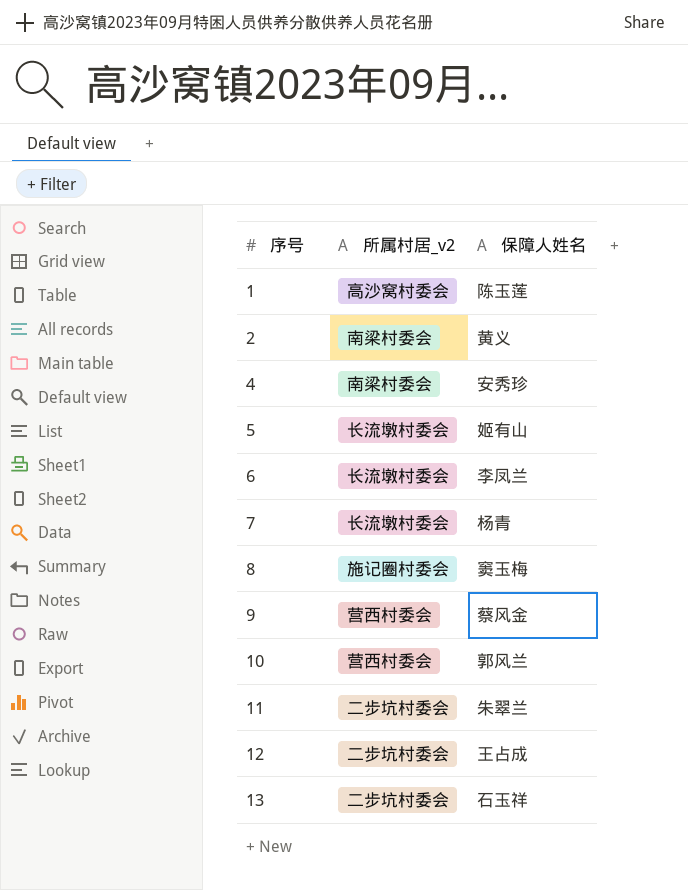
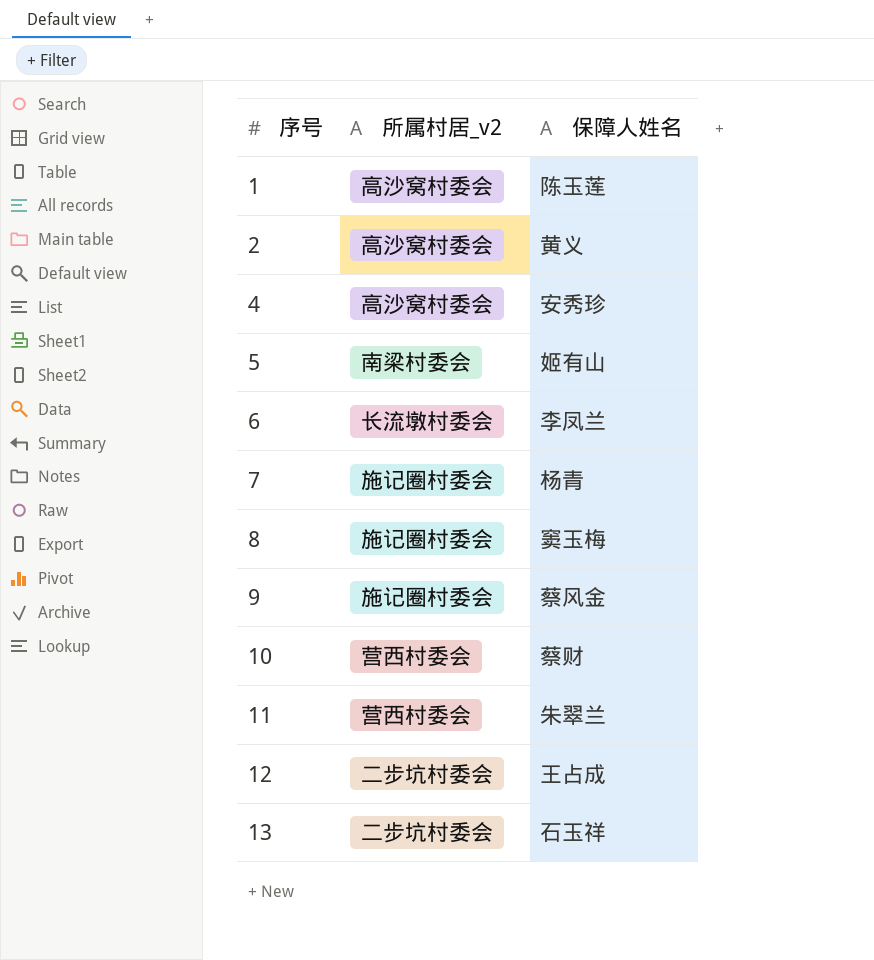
2 | 所属村居_v2: 南梁村委会 -> 高沙窝村委会
4 | 所属村居_v2: 南梁村委会 -> 高沙窝村委会
5 | 所属村居_v2: 长流墩村委会 -> 南梁村委会
7 | 所属村居_v2: 长流墩村委会 -> 施记圈村委会
9 | 所属村居_v2: 营西村委会 -> 施记圈村委会
10 | 保障人姓名: 郭风兰 -> 蔡财
11 | 所属村居_v2: 二步坑村委会 -> 营西村委会

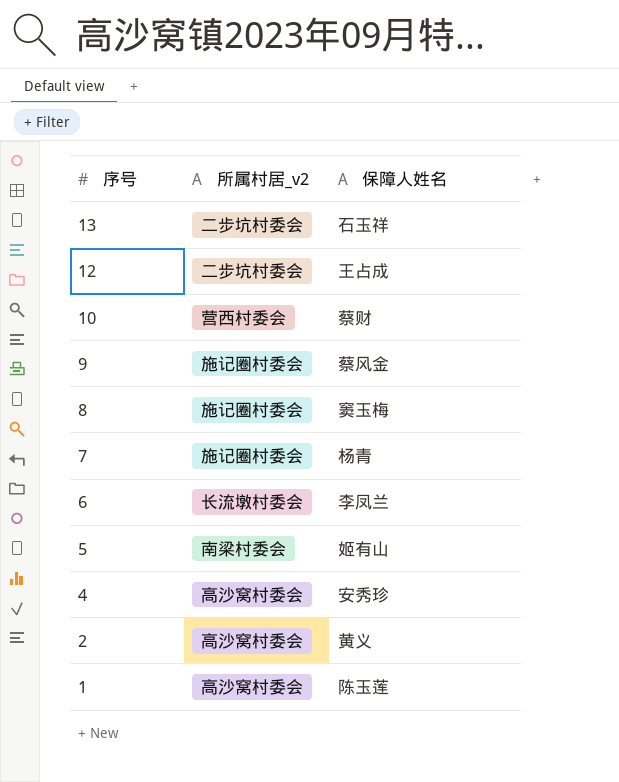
row order: 序号 ascending -> 序号 descending
row 11: 营西村委会 | 朱翠兰 -> none

